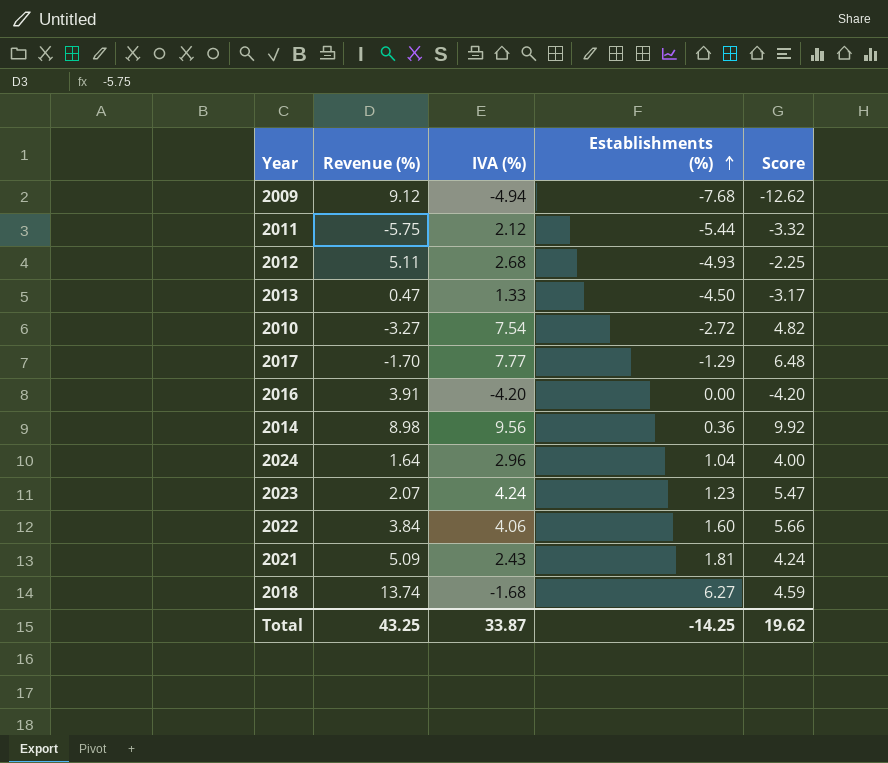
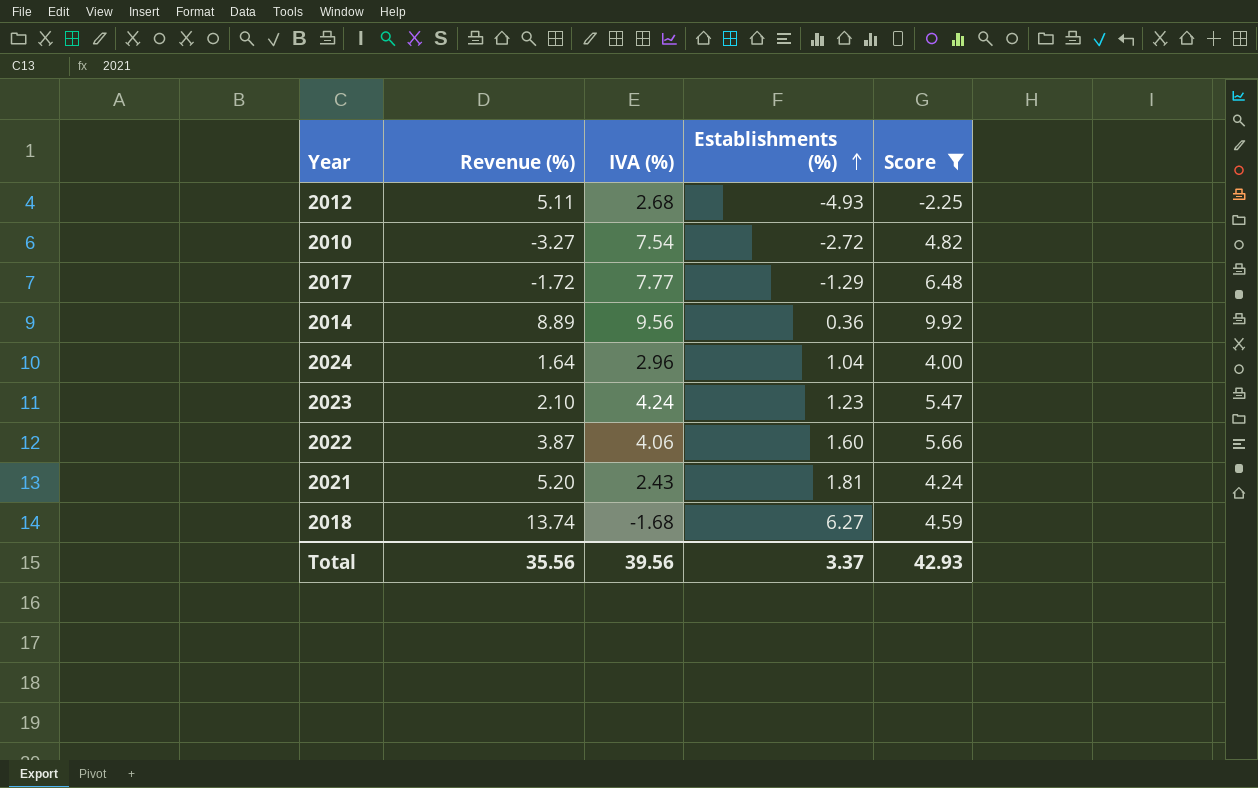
filter: none -> Score >= -2.25
2017 | Revenue (%): -1.70 -> -1.72
2014 | Revenue (%): 8.98 -> 8.89
2023 | Revenue (%): 2.07 -> 2.10
2022 | Revenue (%): 3.84 -> 3.87
2021 | Revenue (%): 5.09 -> 5.20
Total | Revenue (%): 43.25 -> 35.56
Total | IVA (%): 33.87 -> 39.56
Total | Establishments (%): -14.25 -> 3.37
Total | Score: 19.62 -> 42.93

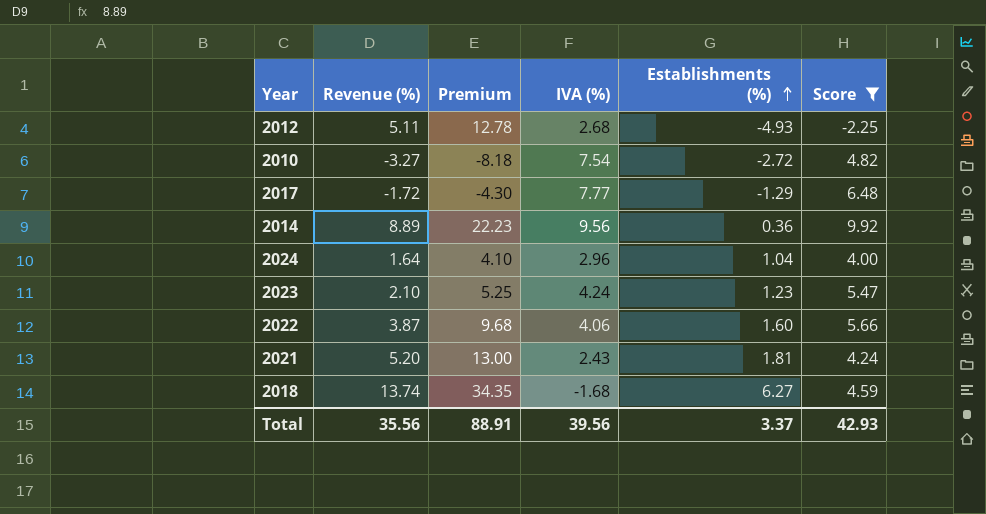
column Premium | formula: none -> [Revenue (%)] * 2.5

